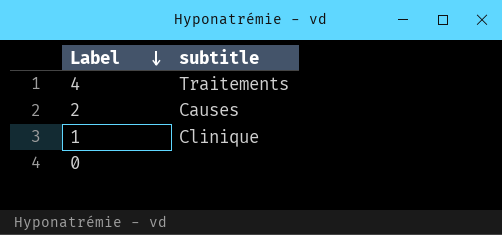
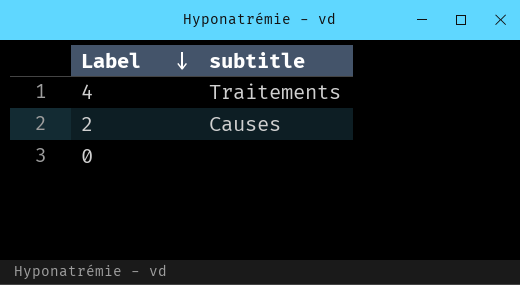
row 1: Clinique -> none

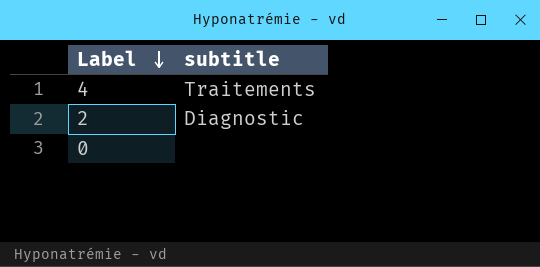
2 | subtitle: Causes -> Diagnostic

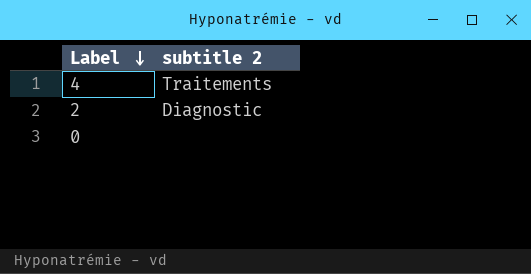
column name: subtitle -> subtitle 2

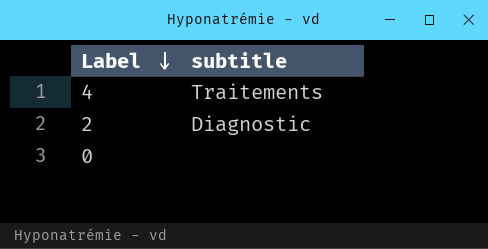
column name: subtitle 2 -> subtitle

